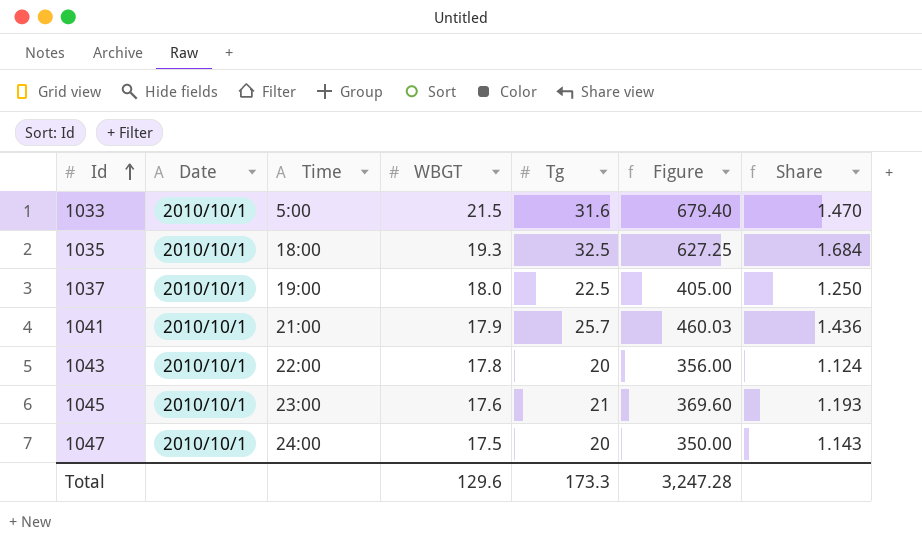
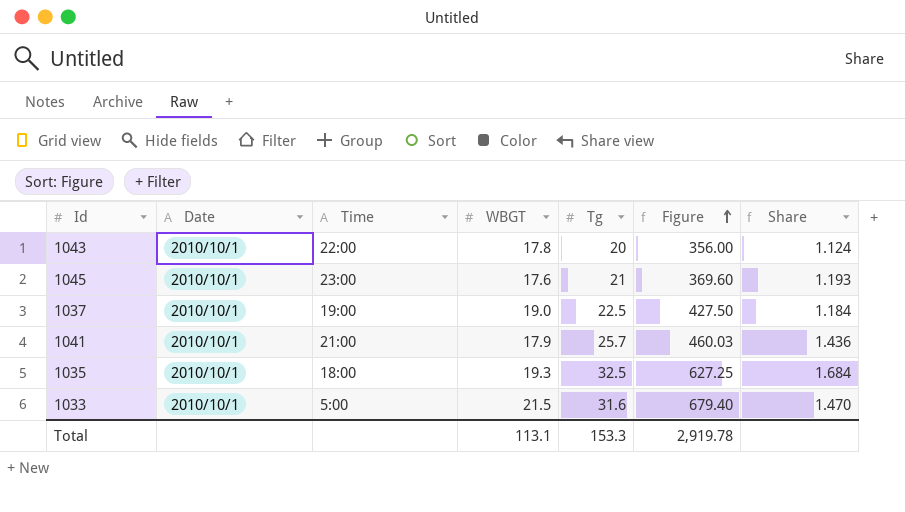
row order: Id ascending -> Figure ascending
row 1047: 2010/10/1 | 24:00 | 17.5 | 20 | 350.00 | 1.143 -> none
1037 | WBGT: 18.0 -> 19.0
1037 | Figure: 405.00 -> 427.50
1037 | Share: 1.250 -> 1.184
Total | WBGT: 129.6 -> 113.1
Total | Tg: 173.3 -> 153.3
Total | Figure: 3,247.28 -> 2,919.78

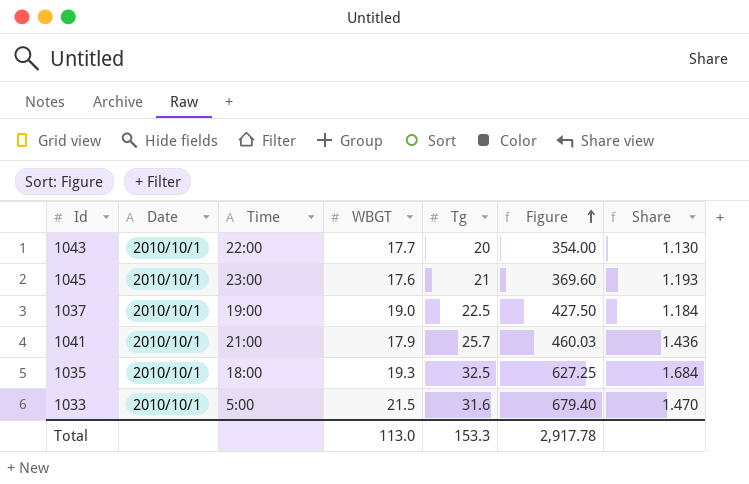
1043 | WBGT: 17.8 -> 17.7
1043 | Figure: 356.00 -> 354.00
1043 | Share: 1.124 -> 1.130
Total | WBGT: 113.1 -> 113.0
Total | Figure: 2,919.78 -> 2,917.78

